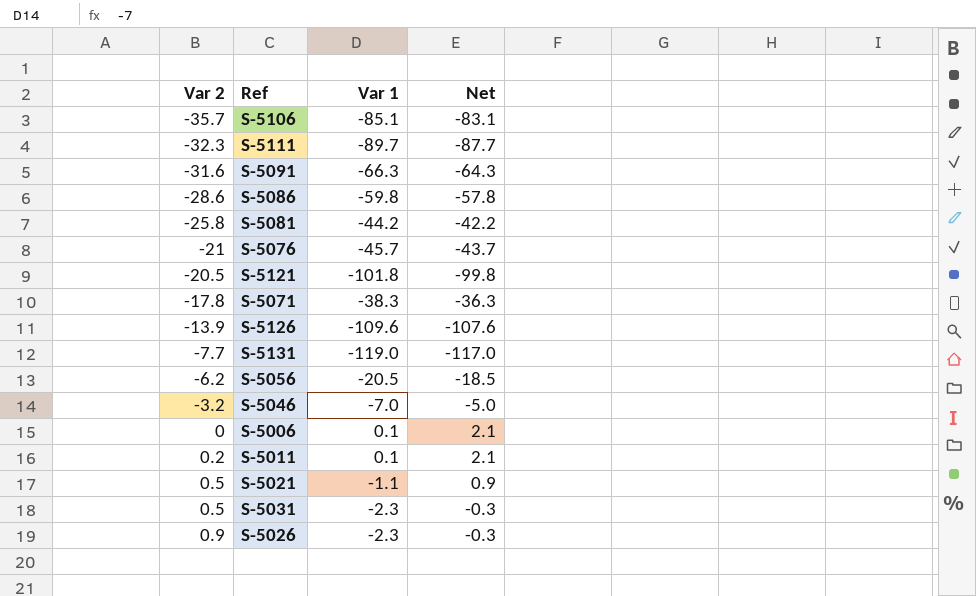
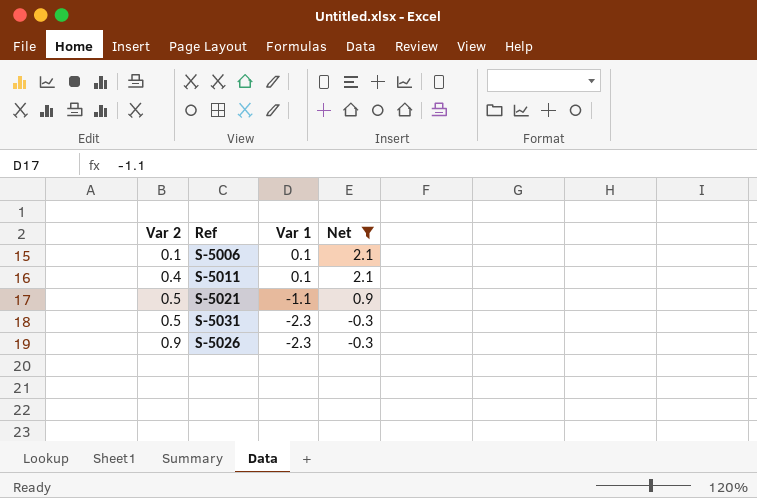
filter: none -> Net >= -0.3
S-5006 | Var 2: 0 -> 0.1
S-5011 | Var 2: 0.2 -> 0.4

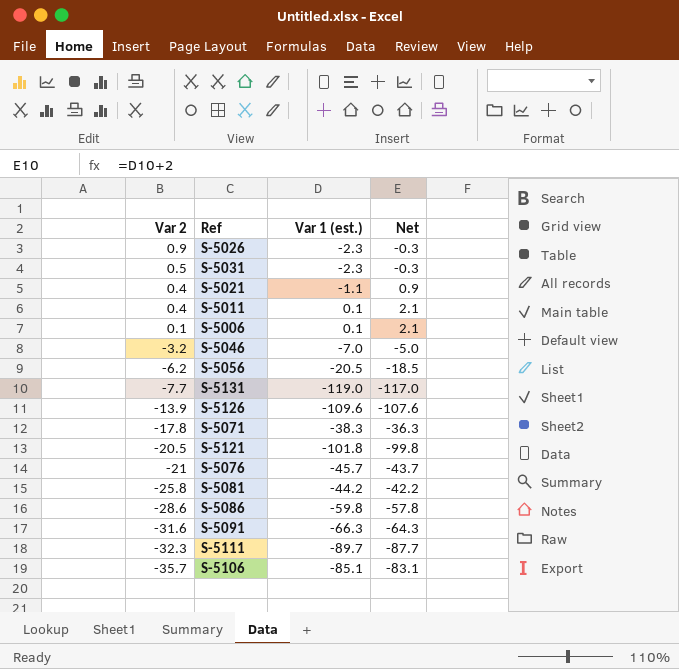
filter: Net >= -0.3 -> none
row order: Var 2 ascending -> Var 2 descending
column name: Var 1 -> Var 1 (est.)
S-5021 | Var 2: 0.5 -> 0.4

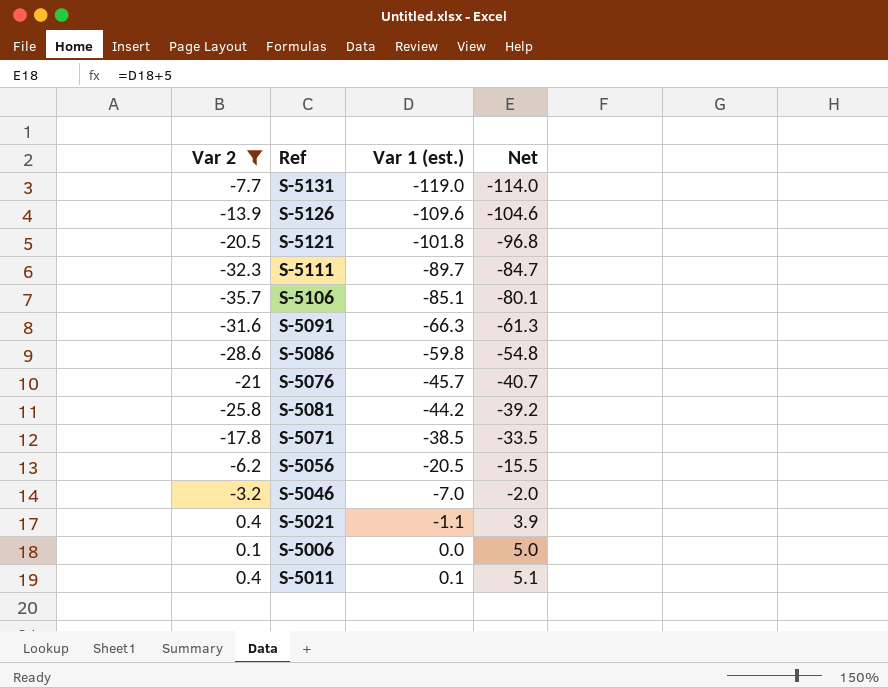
filter: none -> Var 2 <= 0.4
row order: Var 2 descending -> Var 1 (est.) ascending
column Net | formula: [Var 1 (est.)] + 2 -> [Var 1 (est.)] + 5
S-5071 | Var 1 (est.): -38.3 -> -38.5
S-5006 | Var 1 (est.): 0.1 -> 0.0

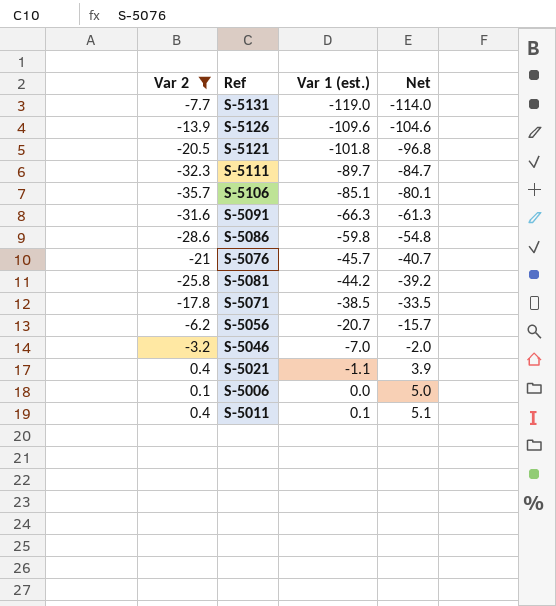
S-5056 | Var 1 (est.): -20.5 -> -20.7
S-5056 | Net: -15.5 -> -15.7

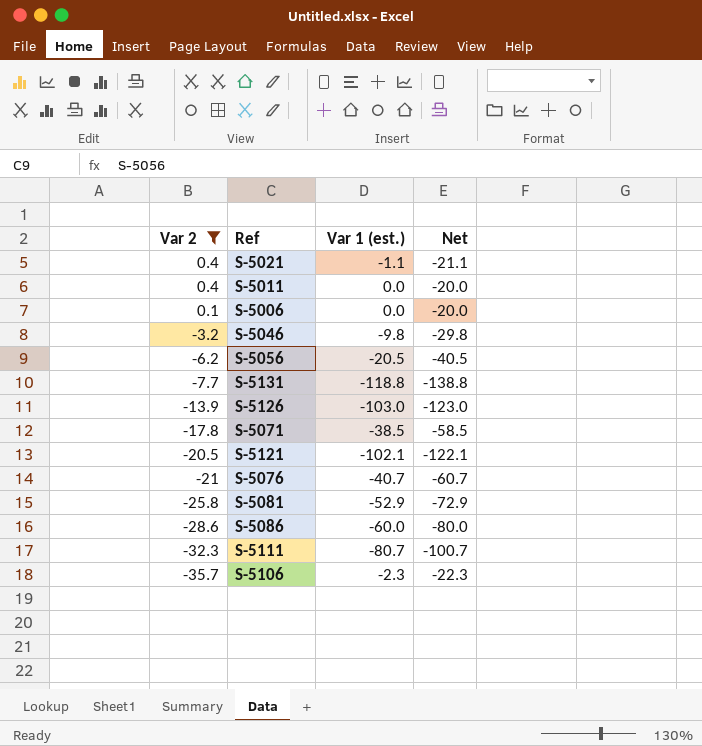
row order: Var 1 (est.) ascending -> Var 2 descending
column Net | formula: [Var 1 (est.)] + 5 -> [Var 1 (est.)] - 20
row S-5091: -31.6 | -66.3 | -61.3 -> none
S-5011 | Var 1 (est.): 0.1 -> 0.0
S-5046 | Var 1 (est.): -7.0 -> -9.8
S-5056 | Var 1 (est.): -20.7 -> -20.5
S-5131 | Var 1 (est.): -119.0 -> -118.8
S-5126 | Var 1 (est.): -109.6 -> -103.0
S-5121 | Var 1 (est.): -101.8 -> -102.1
S-5076 | Var 1 (est.): -45.7 -> -40.7
S-5081 | Var 1 (est.): -44.2 -> -52.9
S-5086 | Var 1 (est.): -59.8 -> -60.0
S-5111 | Var 1 (est.): -89.7 -> -80.7
S-5106 | Var 1 (est.): -85.1 -> -2.3

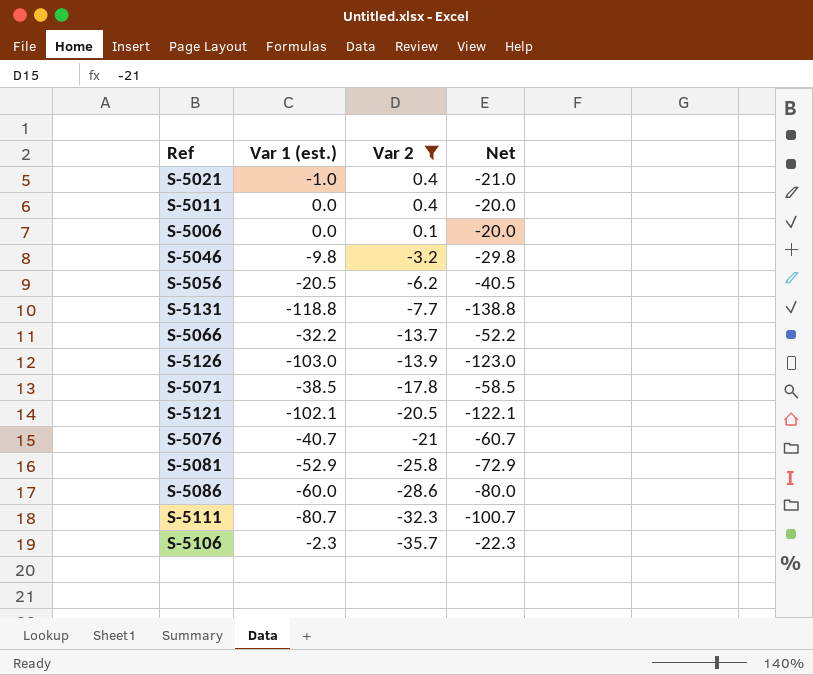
column Var 2 | position: 1 -> 3
S-5021 | Var 1 (est.): -1.1 -> -1.0
S-5021 | Net: -21.1 -> -21.0
row S-5066: none -> -32.2 | -13.7 | -52.2

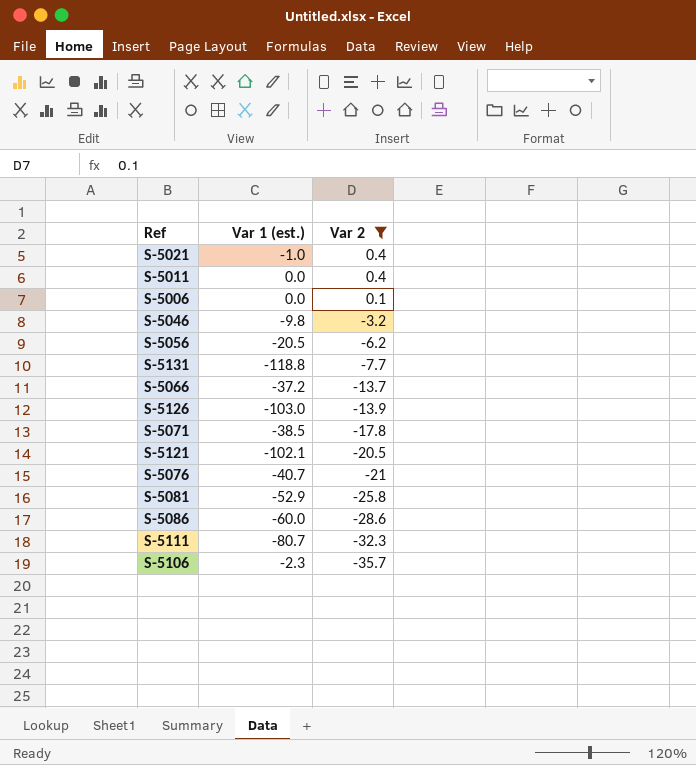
column Net | formula: [Var 1 (est.)] - 20 -> none
S-5066 | Var 1 (est.): -32.2 -> -37.2

